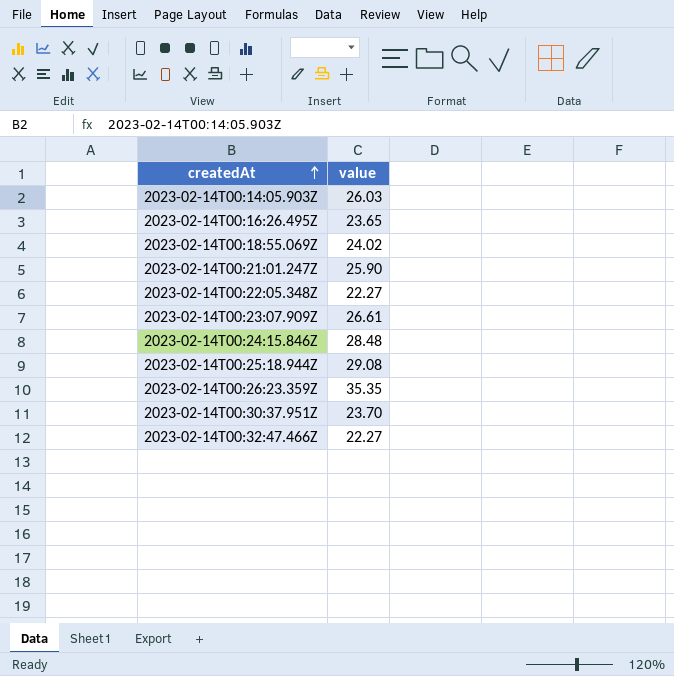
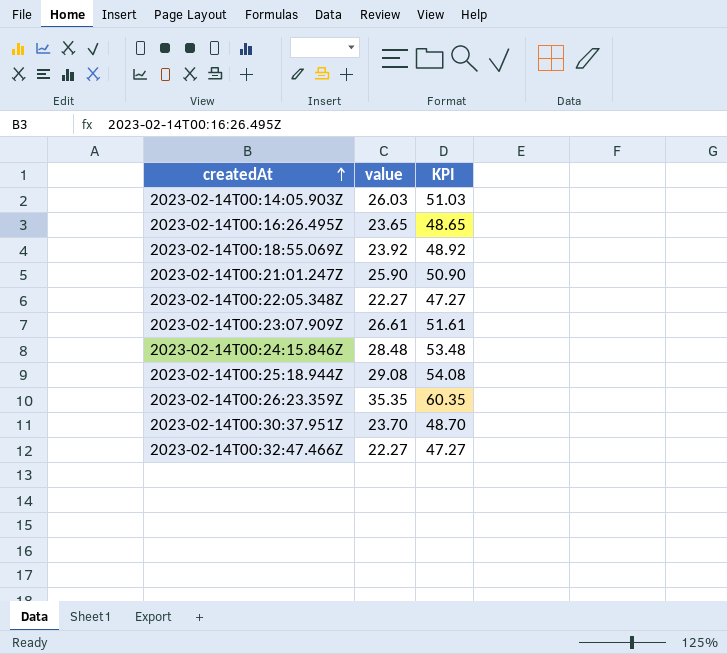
column KPI | formula: none -> [value] + 25
2023-02-14T00:18:55.069Z | value: 24.02 -> 23.92

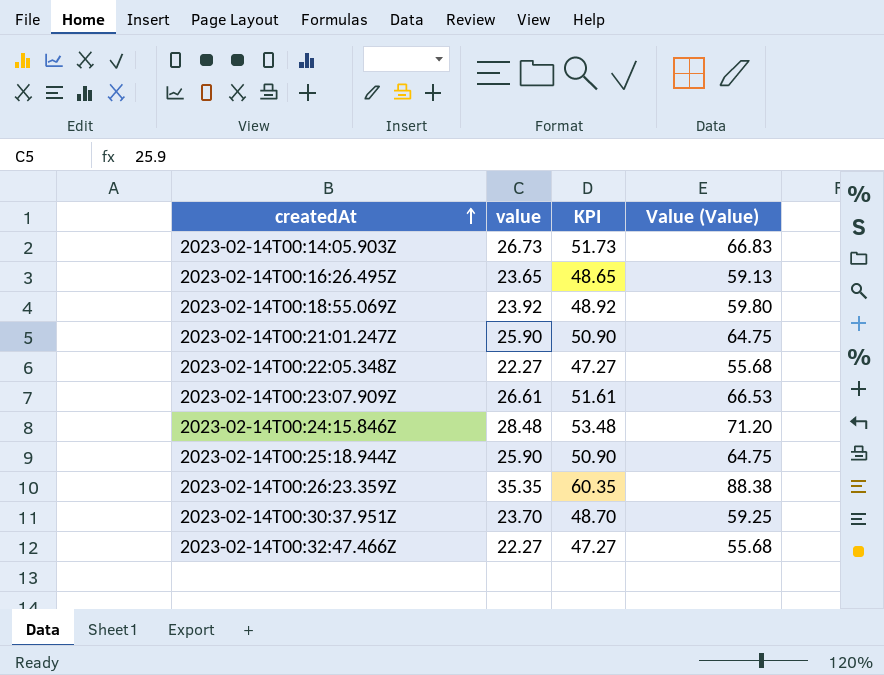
column Value (Value) | formula: none -> [value] * 2.5
2023-02-14T00:14:05.903Z | value: 26.03 -> 26.73
2023-02-14T00:14:05.903Z | KPI: 51.03 -> 51.73
2023-02-14T00:25:18.944Z | value: 29.08 -> 25.90
2023-02-14T00:25:18.944Z | KPI: 54.08 -> 50.90

